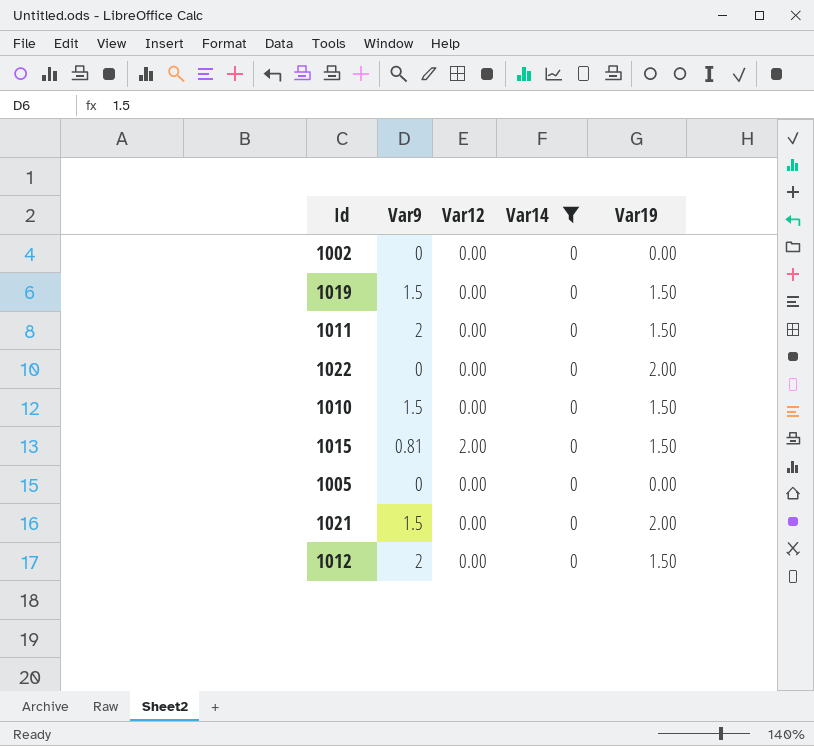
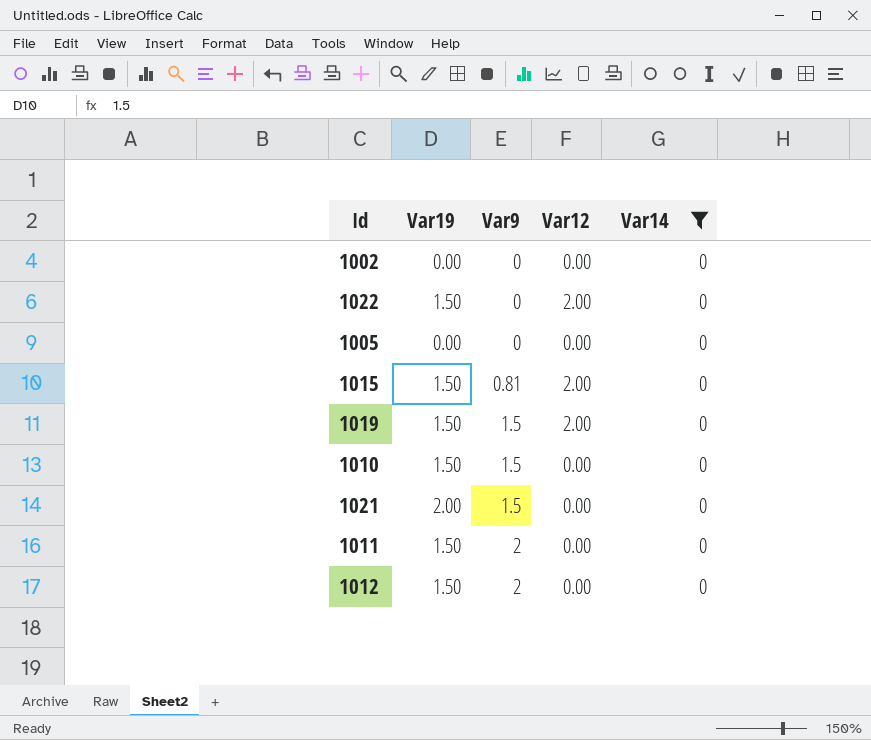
row order: none -> Var9 ascending
column Var19 | position: 5 -> 2
1022 | Var19: 2.00 -> 1.50
1022 | Var12: 0.00 -> 2.00
1019 | Var12: 0.00 -> 2.00

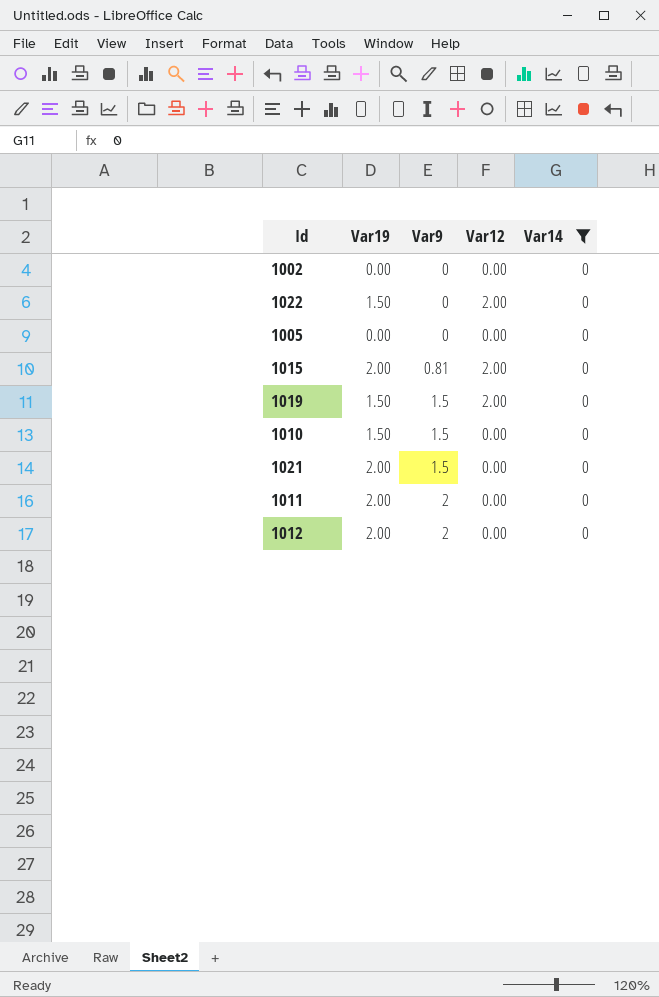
1015 | Var19: 1.50 -> 2.00
1011 | Var19: 1.50 -> 2.00
1012 | Var19: 1.50 -> 2.00

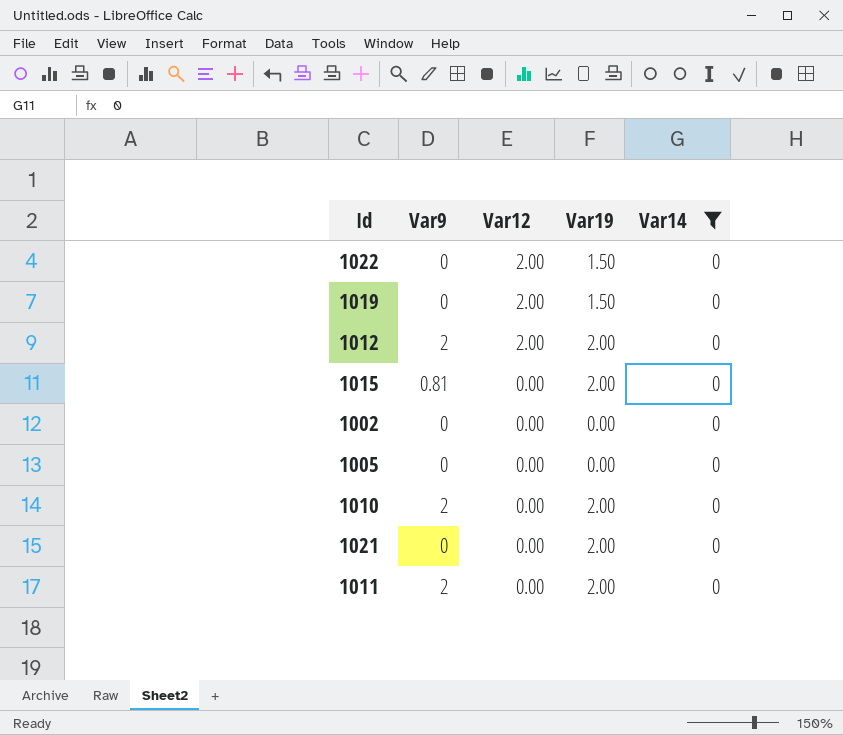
row order: Var9 ascending -> Var12 descending
column Var19 | position: 2 -> 4
1019 | Var9: 1.5 -> 0
1012 | Var12: 0.00 -> 2.00
1015 | Var12: 2.00 -> 0.00
1010 | Var9: 1.5 -> 2
1010 | Var19: 1.50 -> 2.00
1021 | Var9: 1.5 -> 0

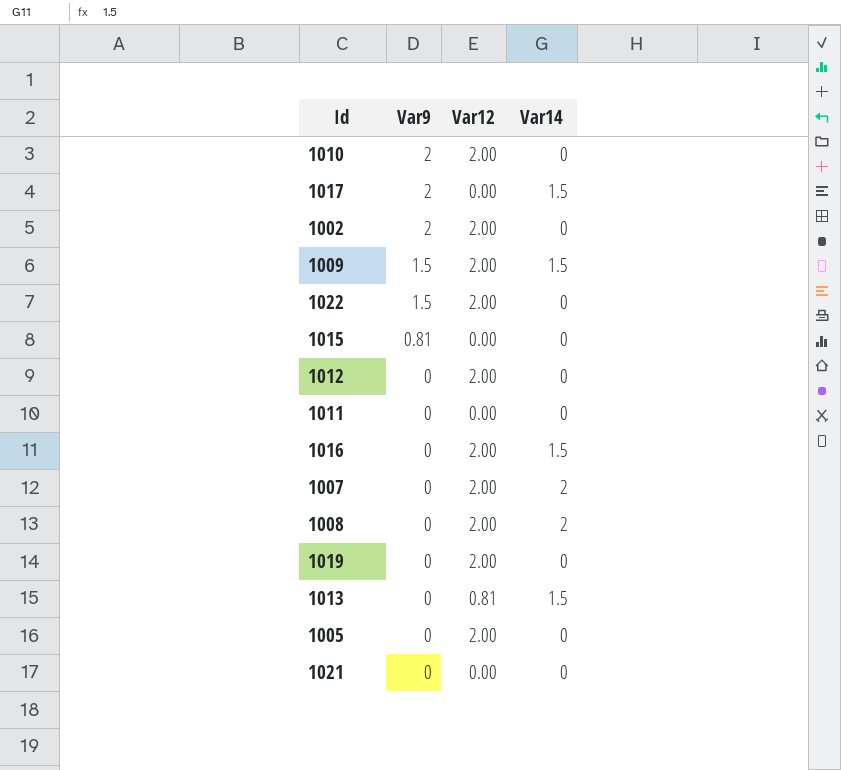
filter: Var14 = 0 -> none
row order: Var12 descending -> Var9 descending
column Var19 | position: 4 -> none
1010 | Var12: 0.00 -> 2.00
1002 | Var9: 0 -> 2
1002 | Var12: 0.00 -> 2.00
1022 | Var9: 0 -> 1.5
1012 | Var9: 2 -> 0
1011 | Var9: 2 -> 0
1005 | Var12: 0.00 -> 2.00

